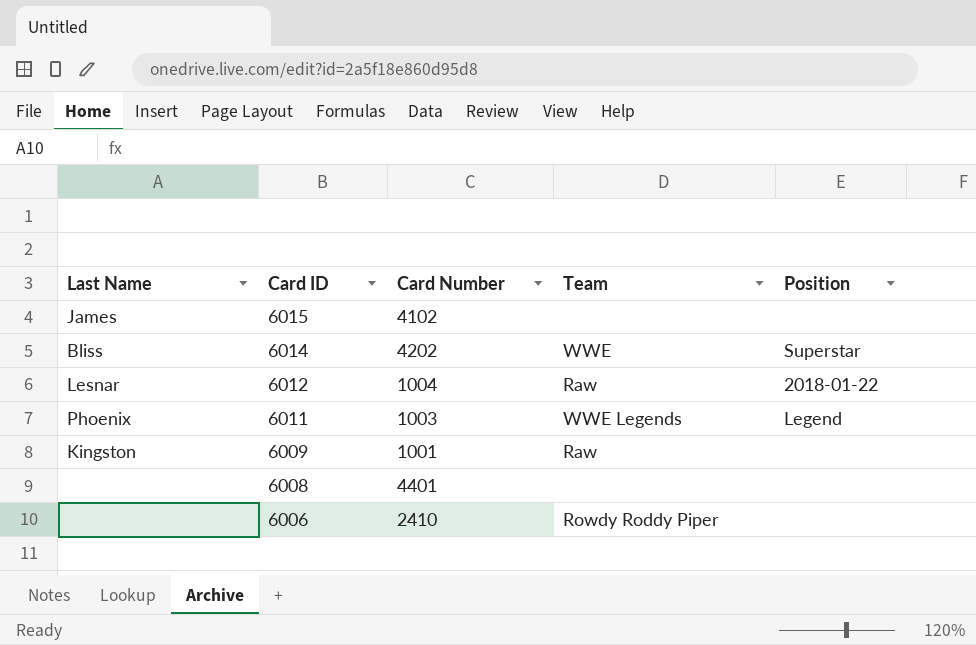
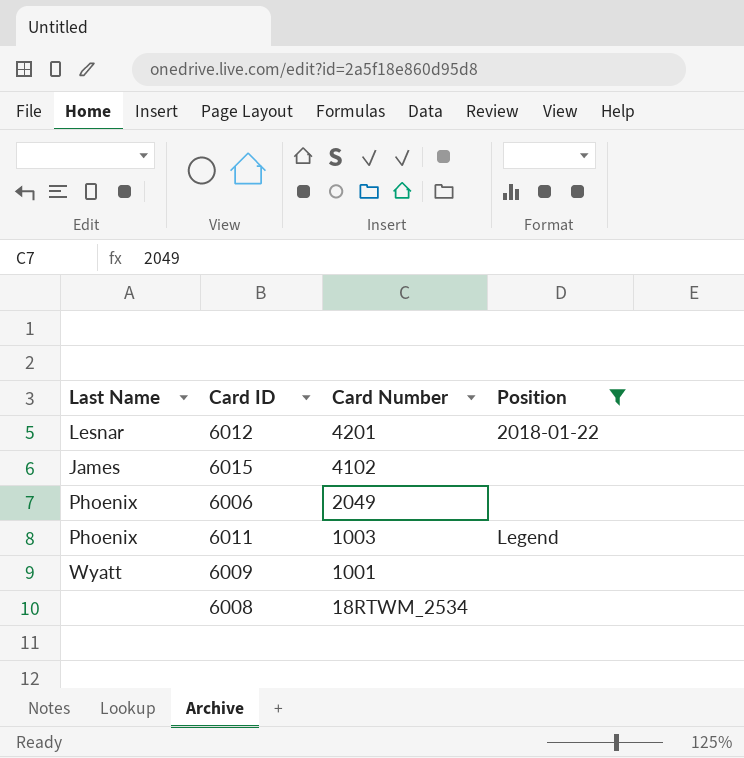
filter: none -> Position != Superstar
row order: Card ID descending -> Card Number descending
column Team | position: 4 -> none
6012 | Card Number: 1004 -> 4201
6006 | Last Name: none -> Phoenix
6006 | Card Number: 2410 -> 2049
6009 | Last Name: Kingston -> Wyatt
6008 | Card Number: 4401 -> 18RTWM_2534

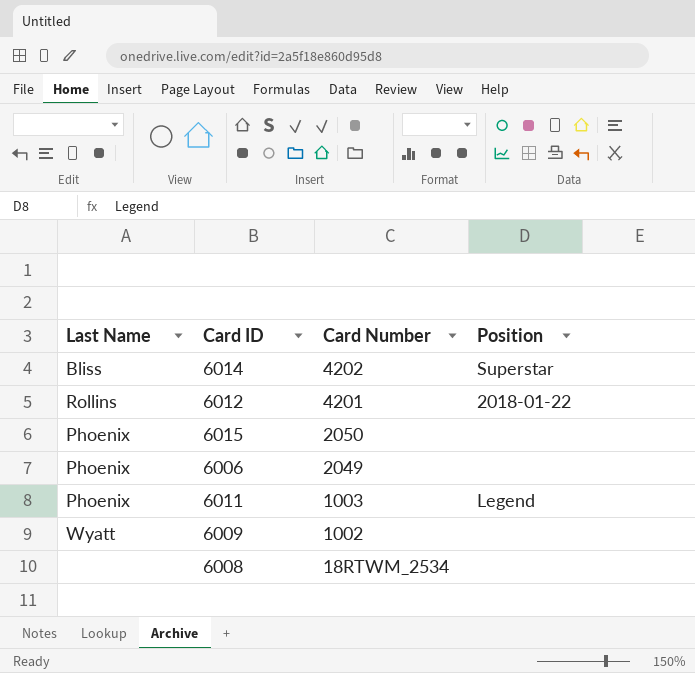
filter: Position != Superstar -> none
6012 | Last Name: Lesnar -> Rollins
6015 | Last Name: James -> Phoenix
6015 | Card Number: 4102 -> 2050
6009 | Card Number: 1001 -> 1002

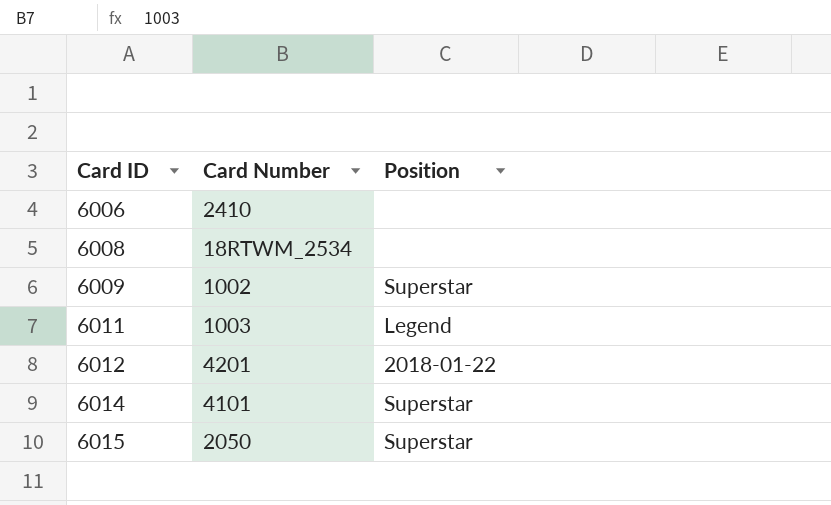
row order: Card Number descending -> Card ID ascending
column Last Name | position: 1 -> none
6006 | Card Number: 2049 -> 2410
6009 | Position: none -> Superstar
6014 | Card Number: 4202 -> 4101
6015 | Position: none -> Superstar

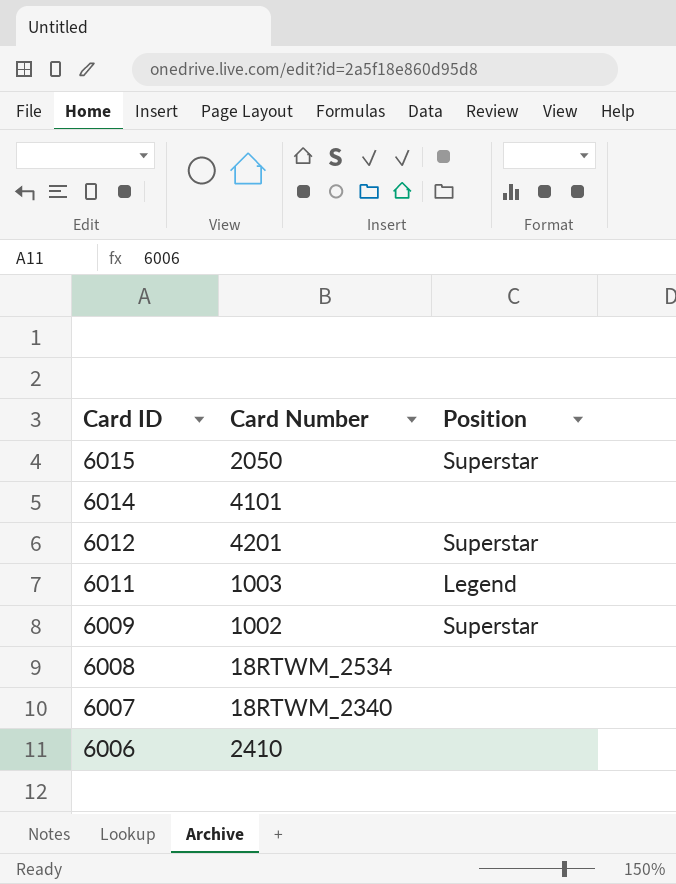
row order: Card ID ascending -> Card ID descending
6014 | Position: Superstar -> none
6012 | Position: 2018-01-22 -> Superstar
row 6007: none -> 18RTWM_2340 | none

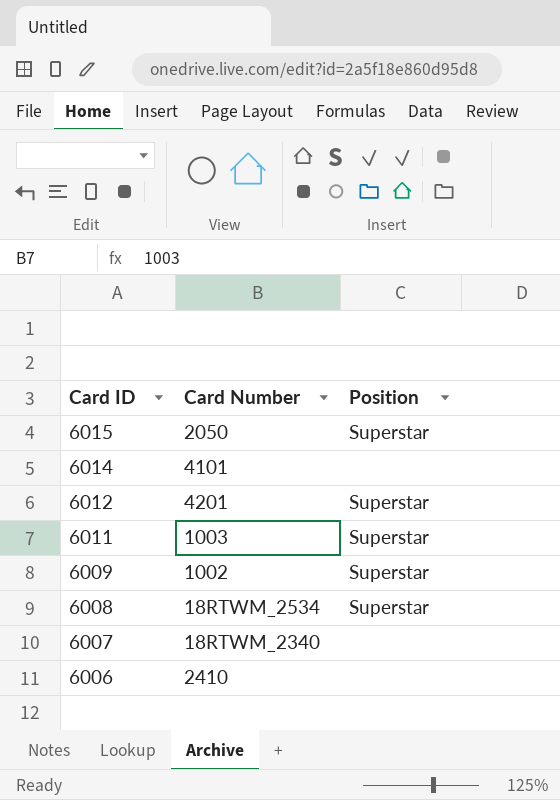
6011 | Position: Legend -> Superstar
6008 | Position: none -> Superstar

